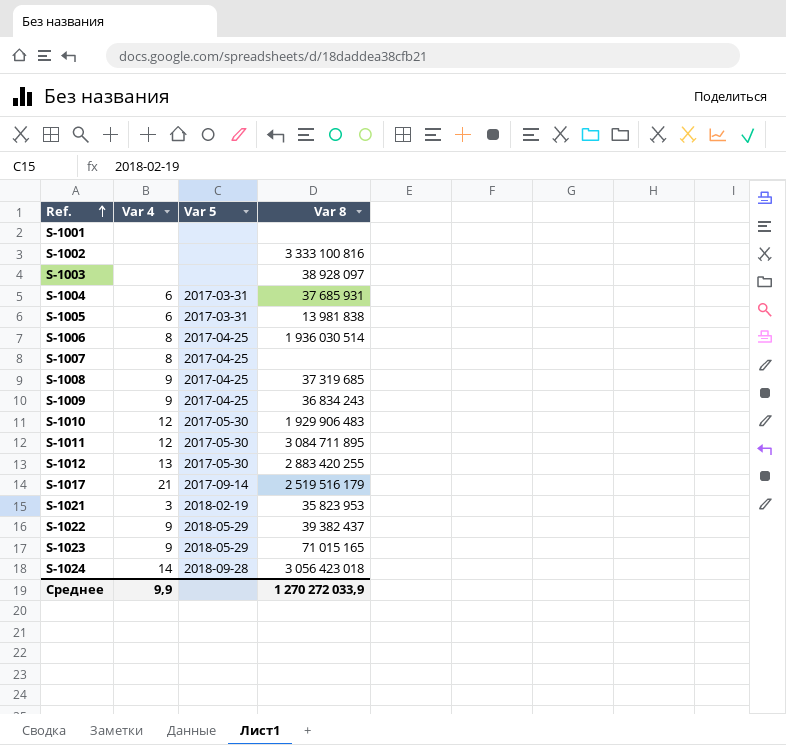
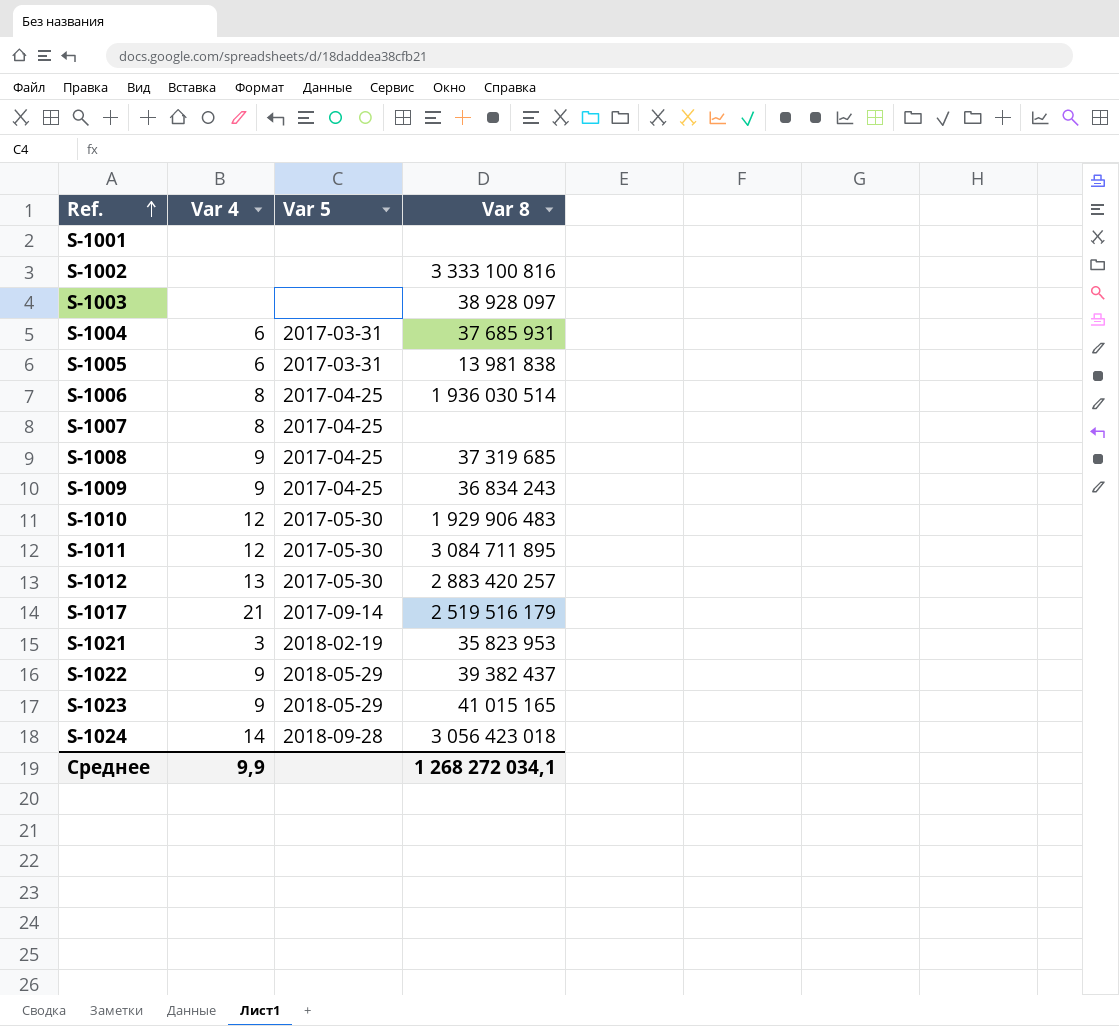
S-1012 | Var 8: 2 883 420 255 -> 2 883 420 257
S-1023 | Var 8: 71 015 165 -> 41 015 165
Среднее | Var 8: 1 270 272 033,9 -> 1 268 272 034,1

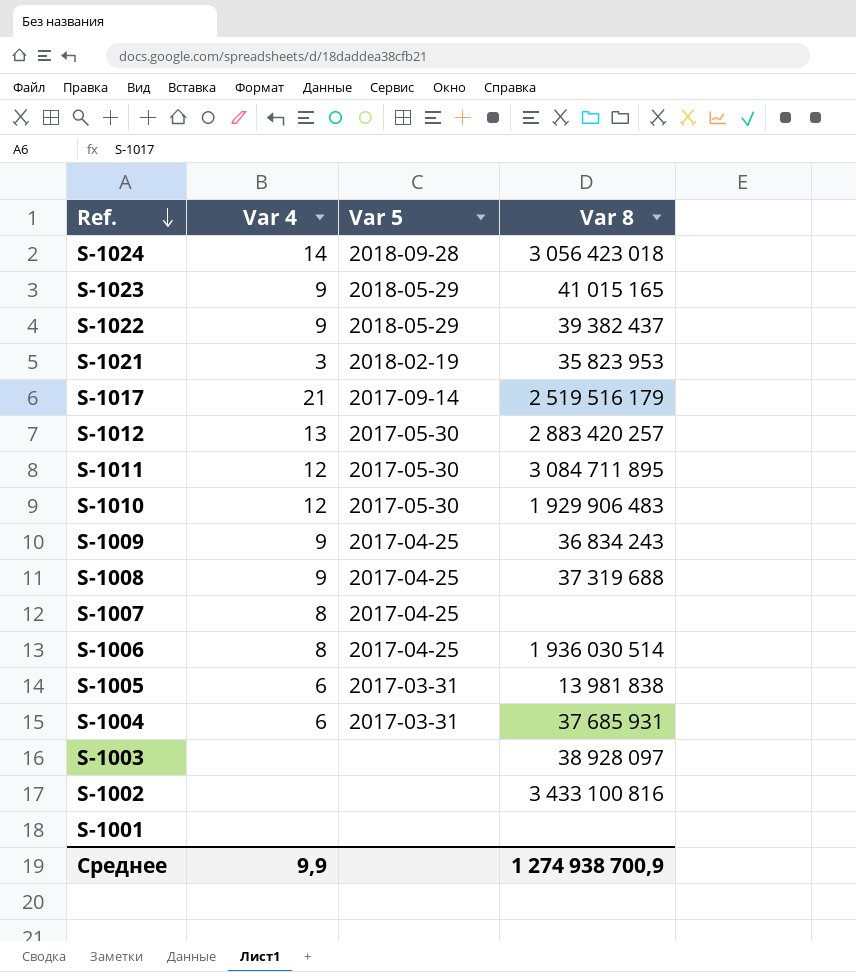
row order: Ref. ascending -> Ref. descending
S-1008 | Var 8: 37 319 685 -> 37 319 688
S-1002 | Var 8: 3 333 100 816 -> 3 433 100 816
Среднее | Var 8: 1 268 272 034,1 -> 1 274 938 700,9

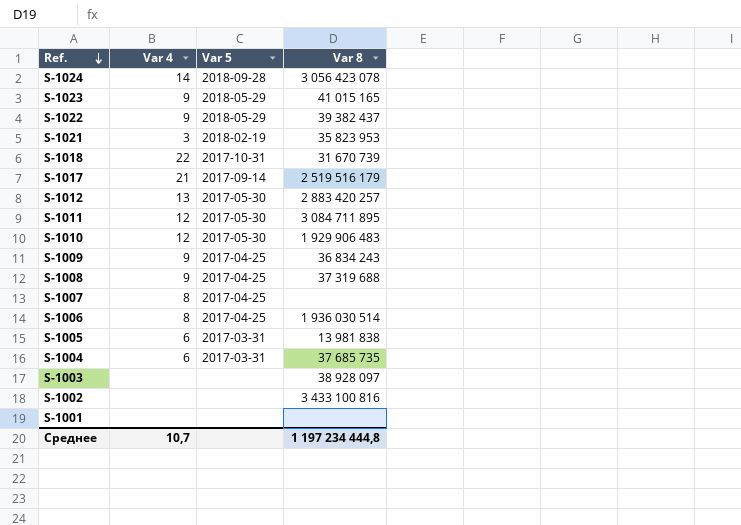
S-1024 | Var 8: 3 056 423 018 -> 3 056 423 078
row S-1018: none -> 22 | 2017-10-31 | 31 670 739
S-1004 | Var 8: 37 685 931 -> 37 685 735
Среднее | Var 4: 9,9 -> 10,7
Среднее | Var 8: 1 274 938 700,9 -> 1 197 234 444,8

